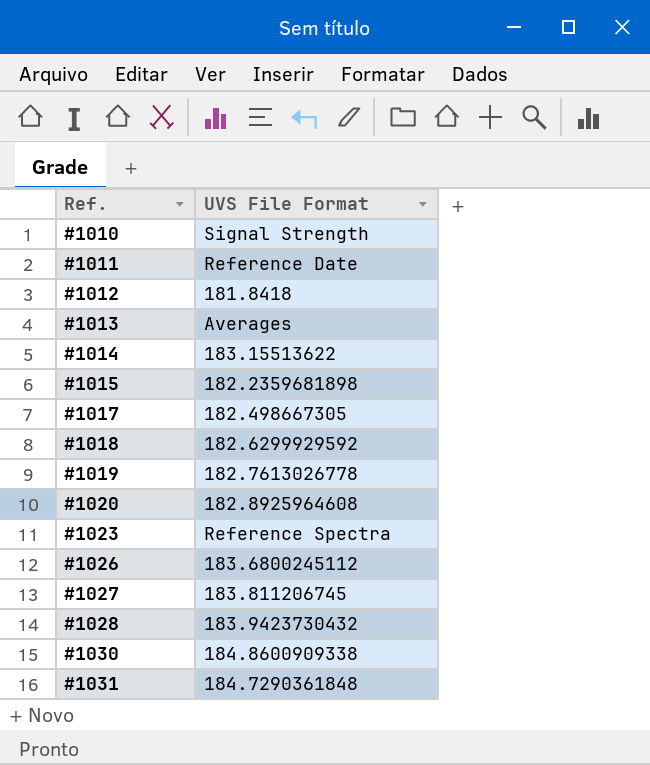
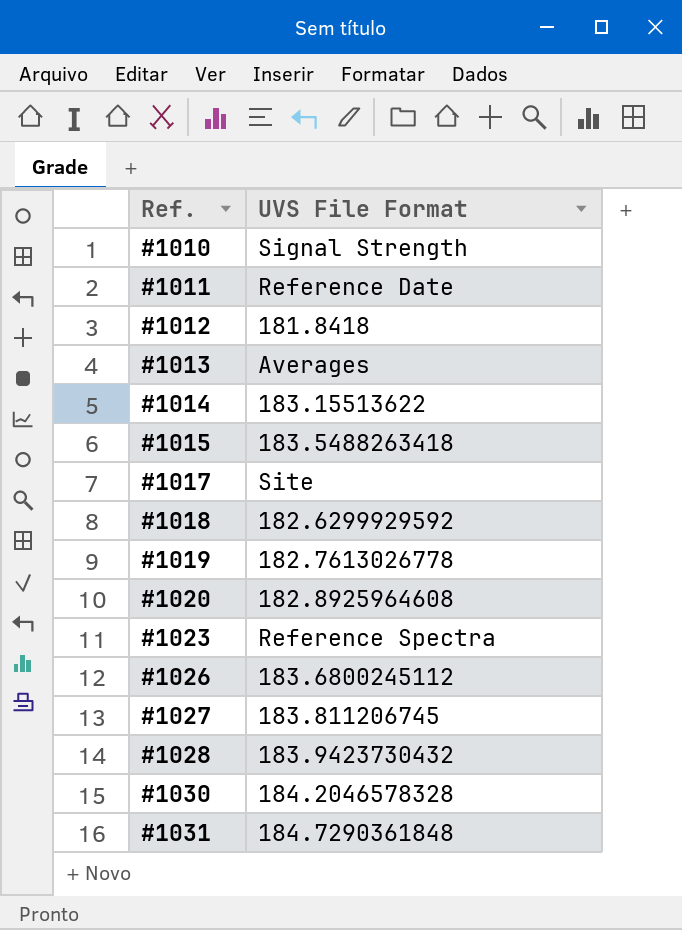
#1015 | UVS File Format: 182.2359681898 -> 183.5488263418
#1017 | UVS File Format: 182.498667305 -> Site
#1030 | UVS File Format: 184.8600909338 -> 184.2046578328

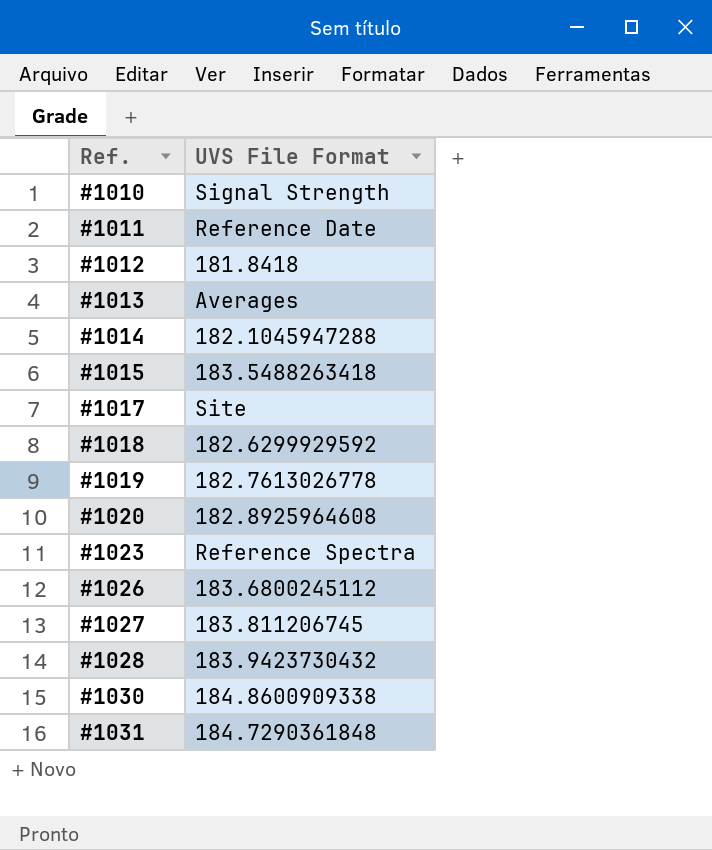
#1014 | UVS File Format: 183.15513622 -> 182.1045947288
#1030 | UVS File Format: 184.2046578328 -> 184.8600909338

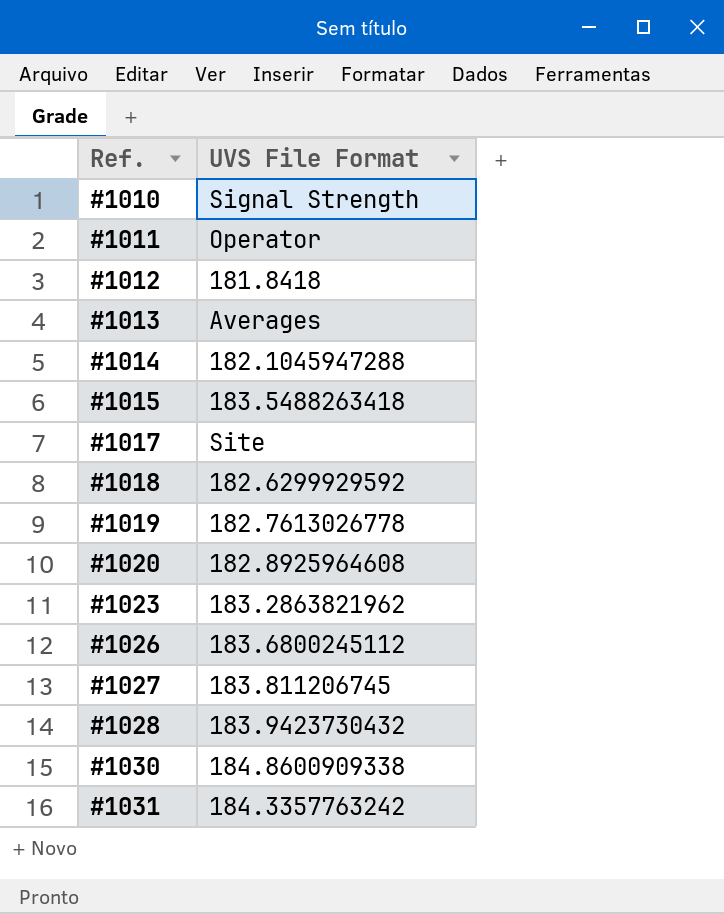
#1011 | UVS File Format: Reference Date -> Operator
#1023 | UVS File Format: Reference Spectra -> 183.2863821962
#1031 | UVS File Format: 184.7290361848 -> 184.3357763242

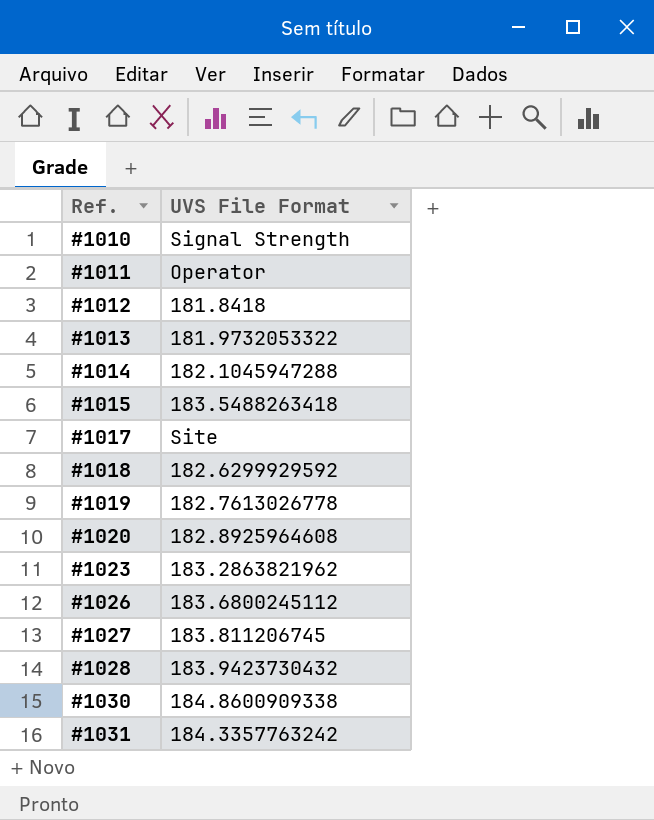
#1013 | UVS File Format: Averages -> 181.9732053322

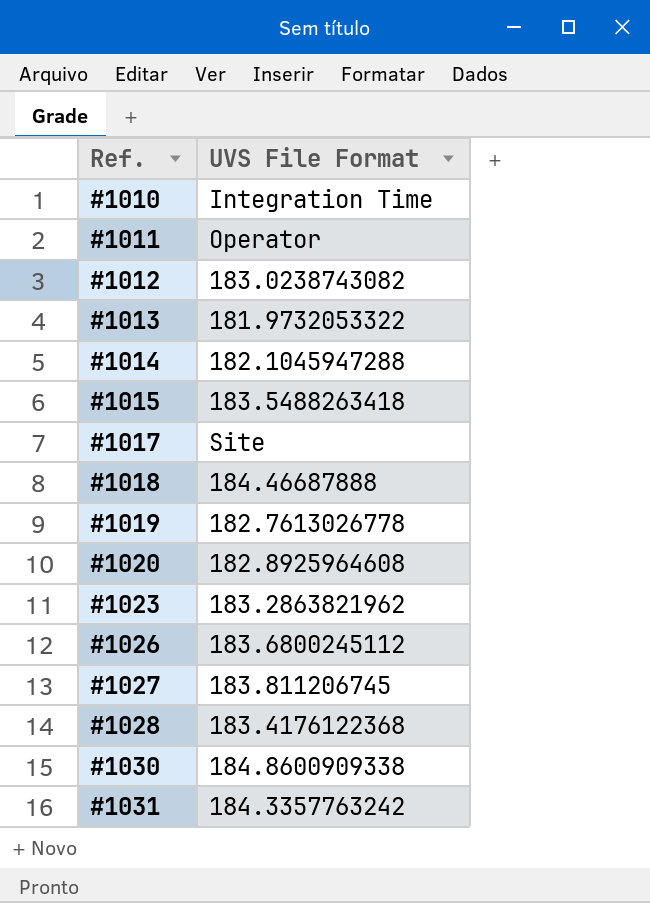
#1010 | UVS File Format: Signal Strength -> Integration Time
#1012 | UVS File Format: 181.8418 -> 183.0238743082
#1018 | UVS File Format: 182.6299929592 -> 184.46687888
#1028 | UVS File Format: 183.9423730432 -> 183.4176122368

